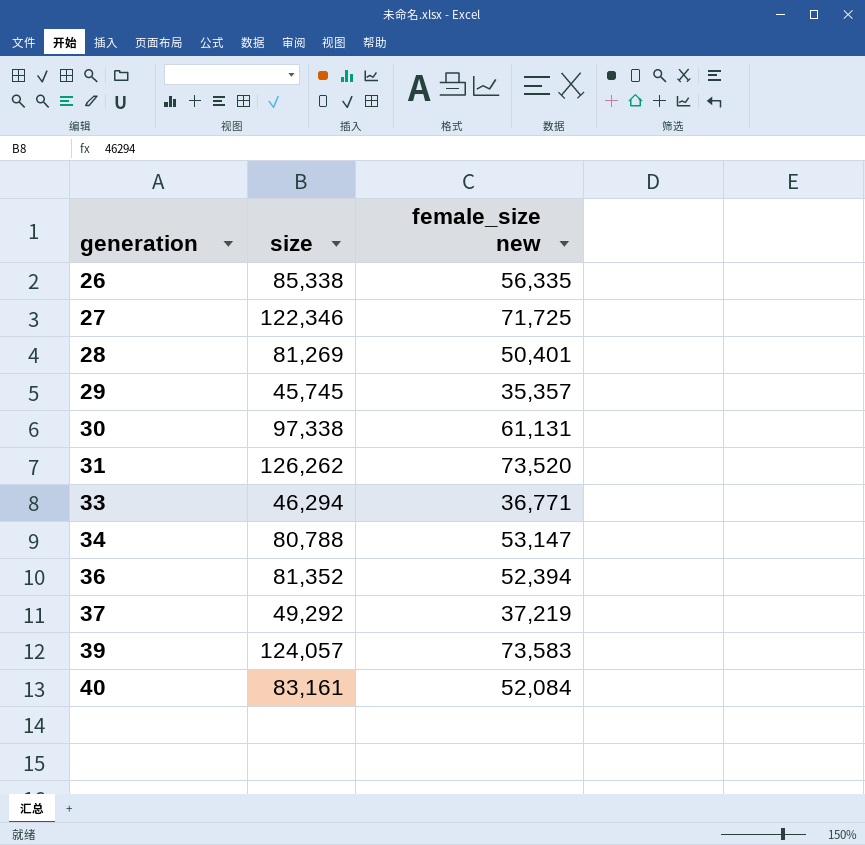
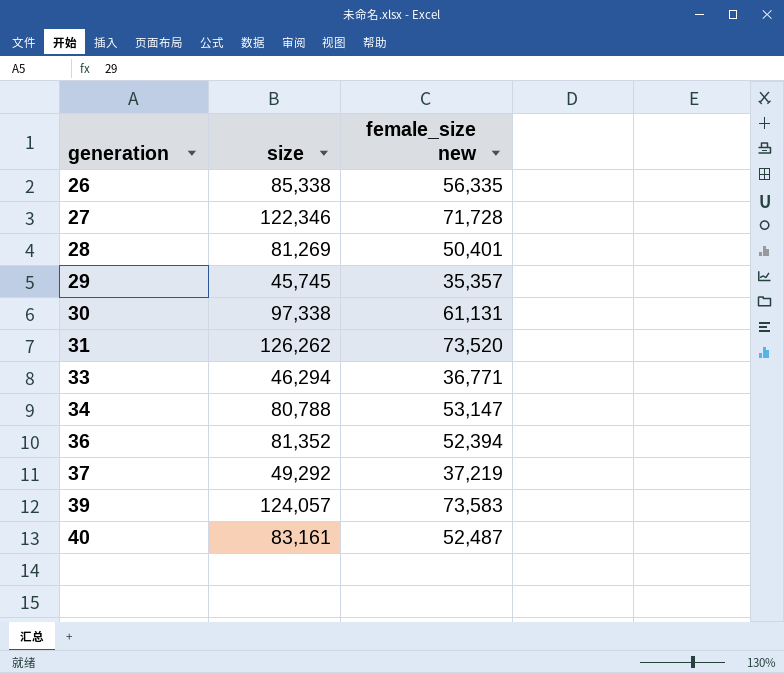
27 | female_size new: 71,725 -> 71,728
40 | female_size new: 52,084 -> 52,487

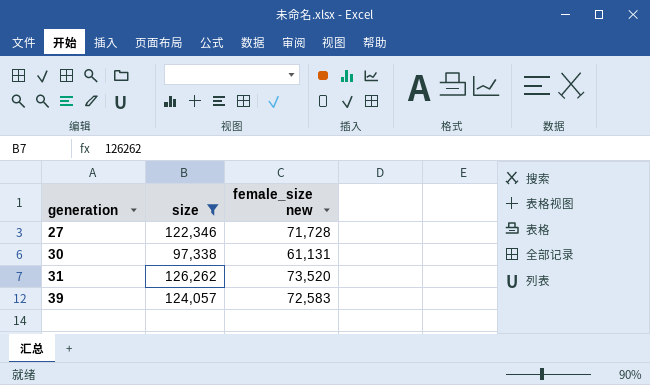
filter: none -> size >= 97,338
39 | female_size new: 73,583 -> 72,583

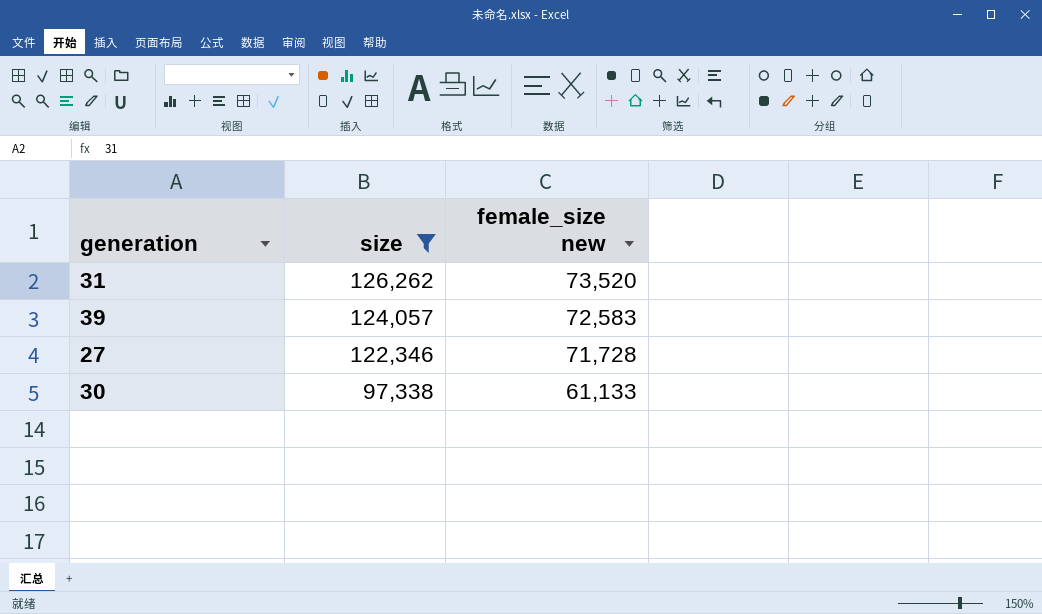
row order: generation ascending -> size descending
30 | female_size new: 61,131 -> 61,133

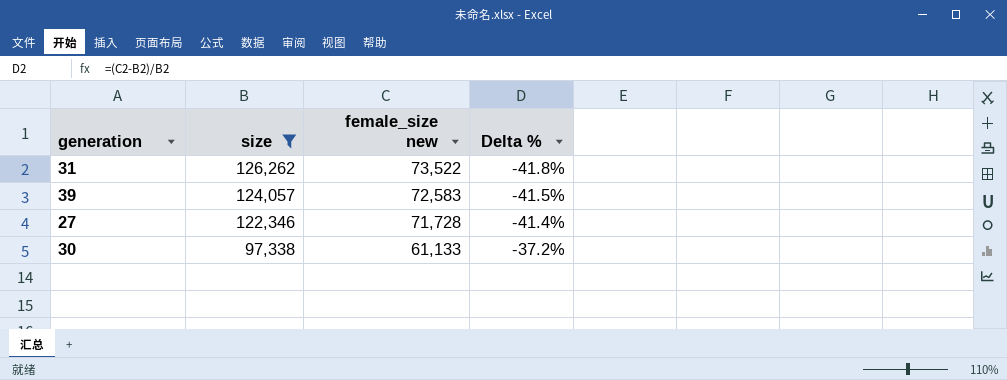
column Delta % | formula: none -> ([female_size new] - [size]) / [size]
31 | female_size new: 73,520 -> 73,522

